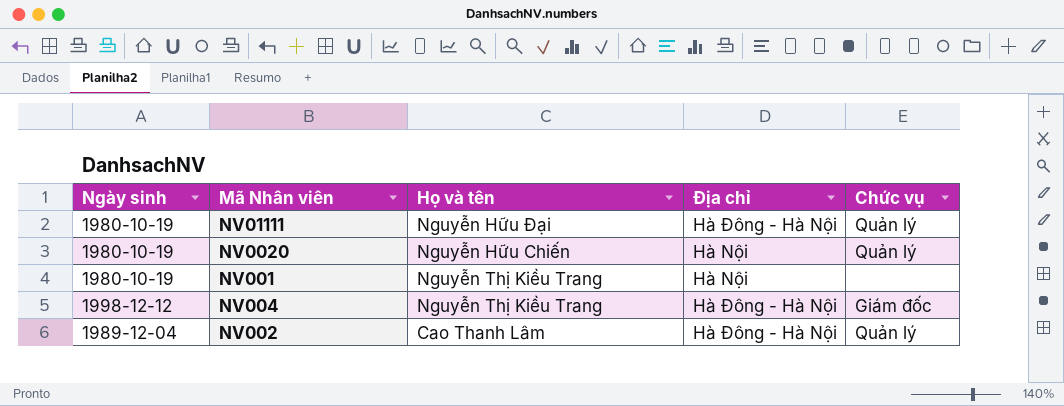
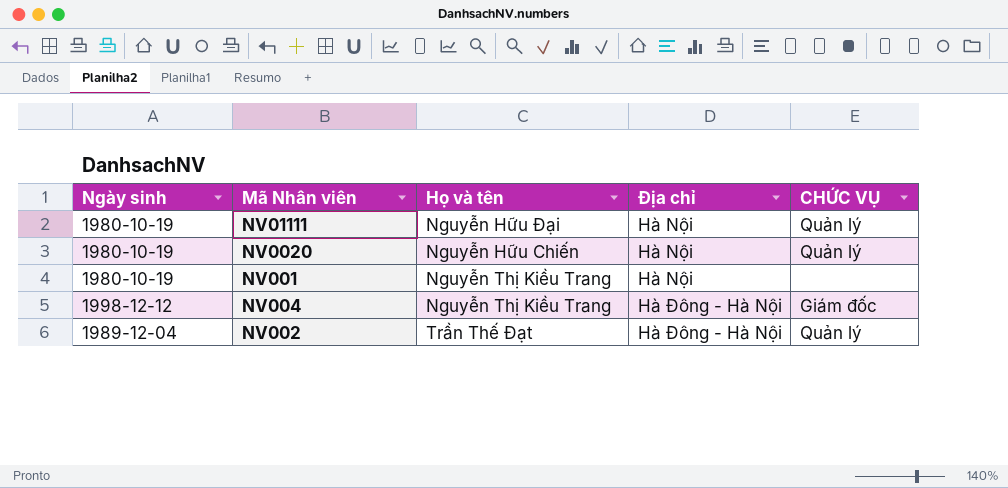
column name: Chức vụ -> CHỨC VỤ
NV01111 | Địa chỉ: Hà Đông - Hà Nội -> Hà Nội
NV002 | Họ và tên: Cao Thanh Lâm -> Trần Thế Đạt

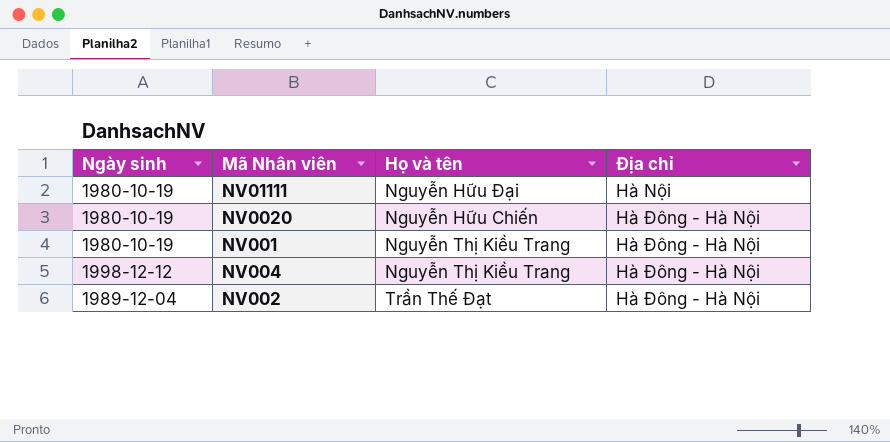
column CHỨC VỤ | position: 5 -> none
NV0020 | Địa chỉ: Hà Nội -> Hà Đông - Hà Nội
NV001 | Địa chỉ: Hà Nội -> Hà Đông - Hà Nội

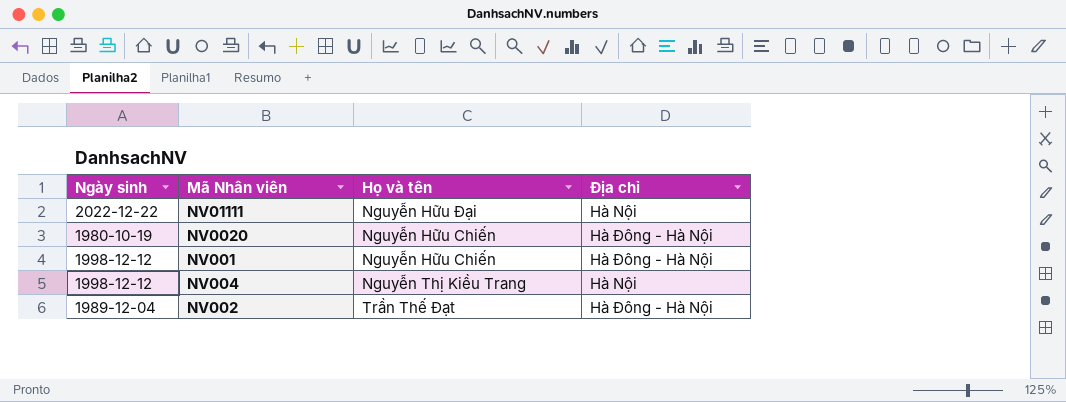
NV01111 | Ngày sinh: 1980-10-19 -> 2022-12-22
NV001 | Ngày sinh: 1980-10-19 -> 1998-12-12
NV001 | Họ và tên: Nguyễn Thị Kiều Trang -> Nguyễn Hữu Chiến
NV004 | Địa chỉ: Hà Đông - Hà Nội -> Hà Nội

